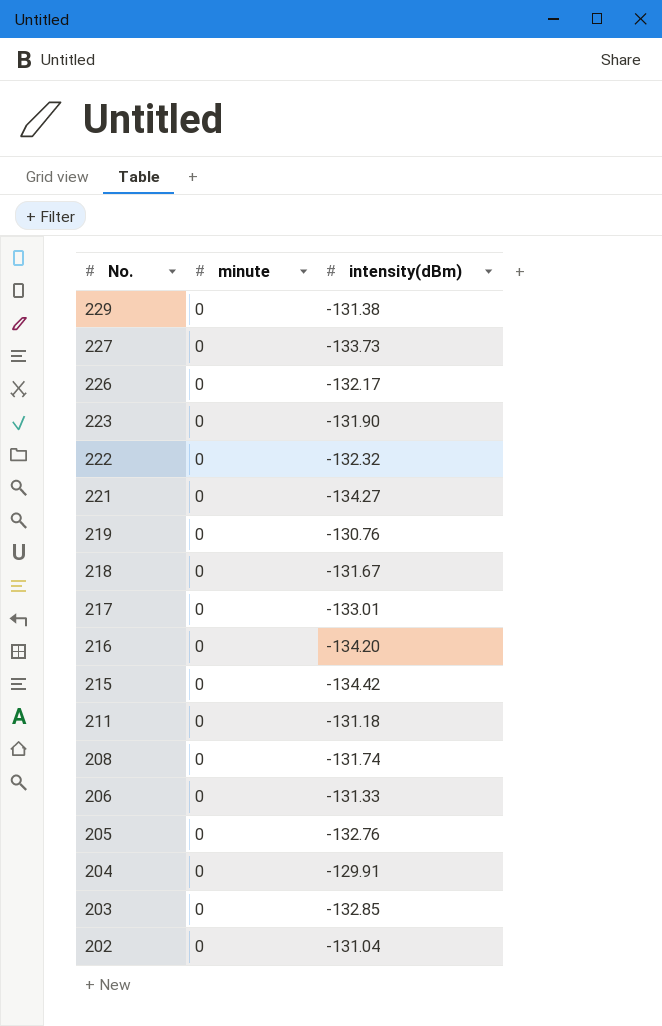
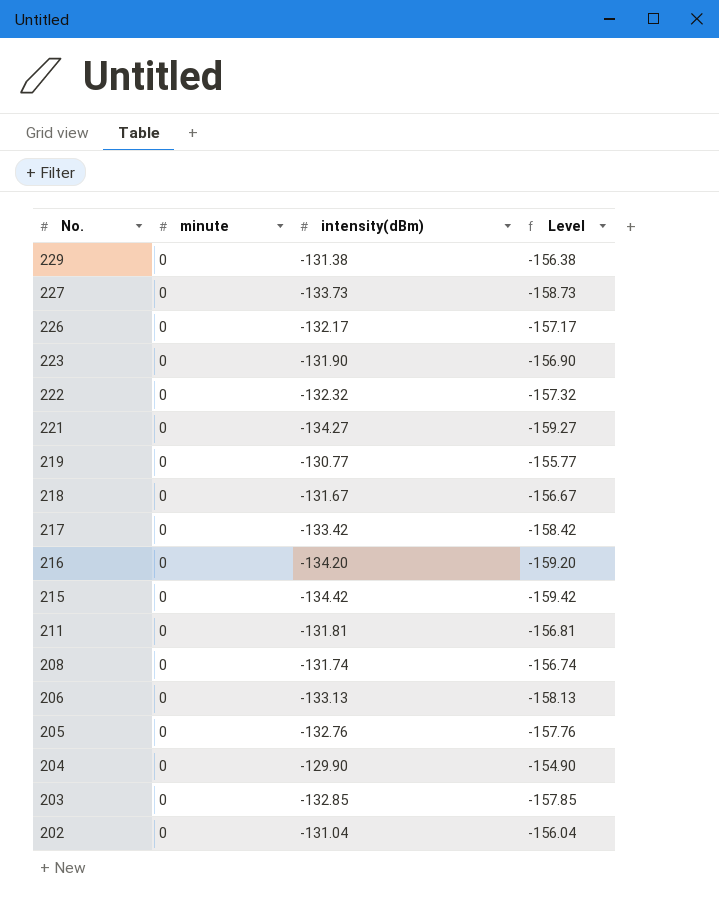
column Level | formula: none -> [intensity(dBm)] - 25
219 | intensity(dBm): -130.76 -> -130.77
217 | intensity(dBm): -133.01 -> -133.42
211 | intensity(dBm): -131.18 -> -131.81
206 | intensity(dBm): -131.33 -> -133.13
204 | intensity(dBm): -129.91 -> -129.90

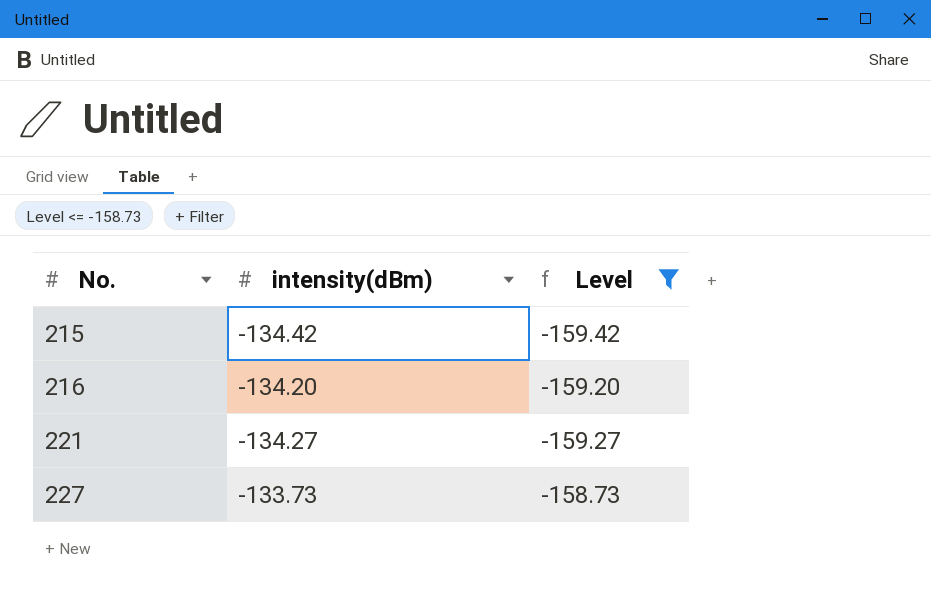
filter: none -> Level <= -158.73
row order: No. descending -> No. ascending
column minute | position: 2 -> none

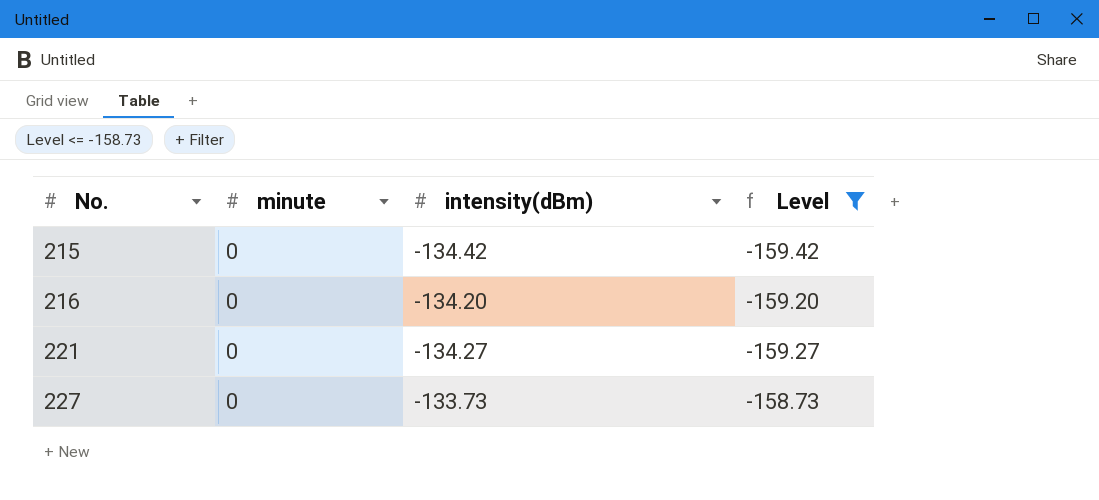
column minute | position: none -> 2

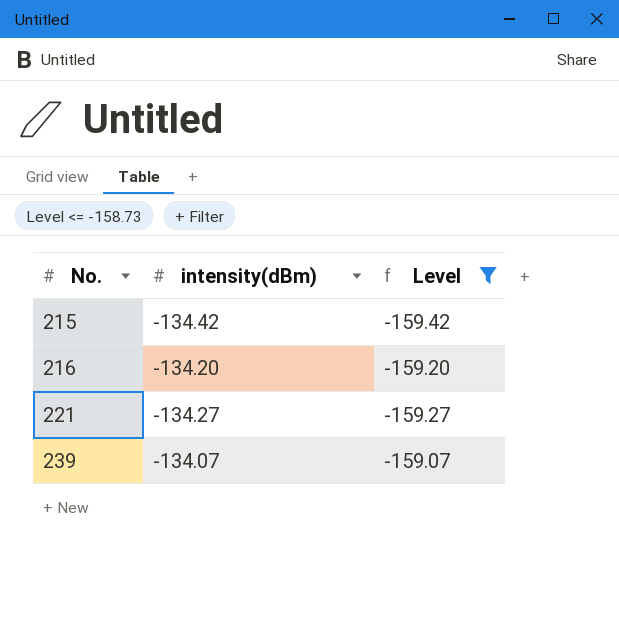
column minute | position: 2 -> none
row 227: 0 | -133.73 | -158.73 -> none
row 239: none -> -134.07 | -159.07

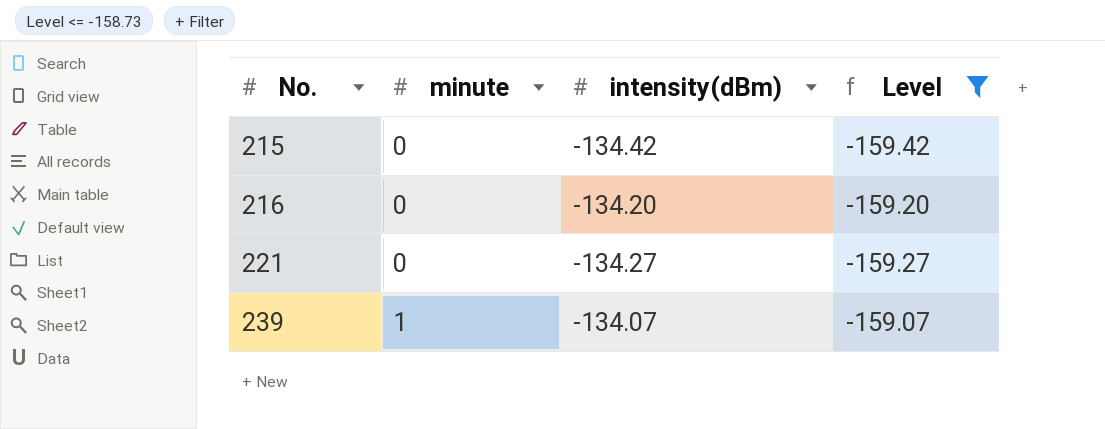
column minute | position: none -> 2

